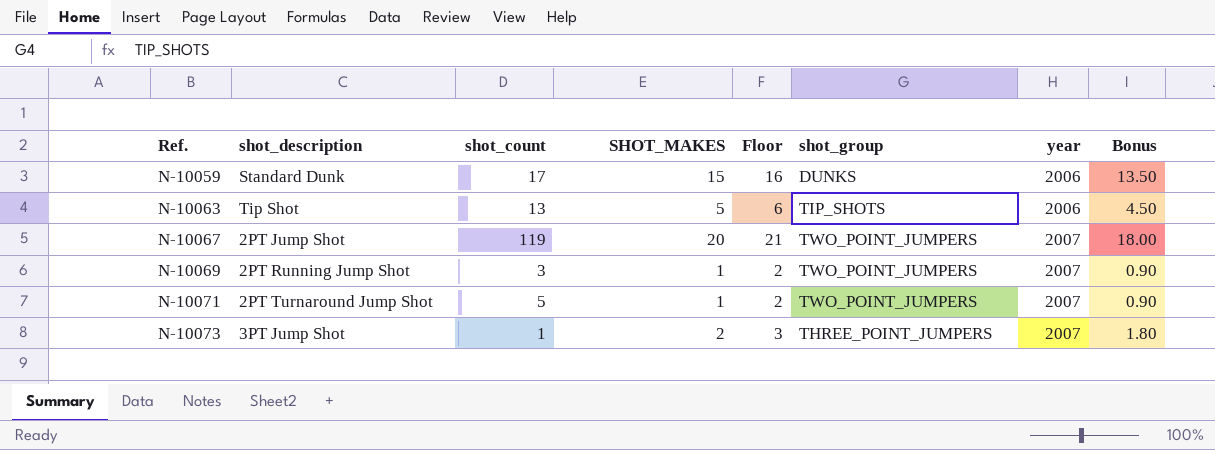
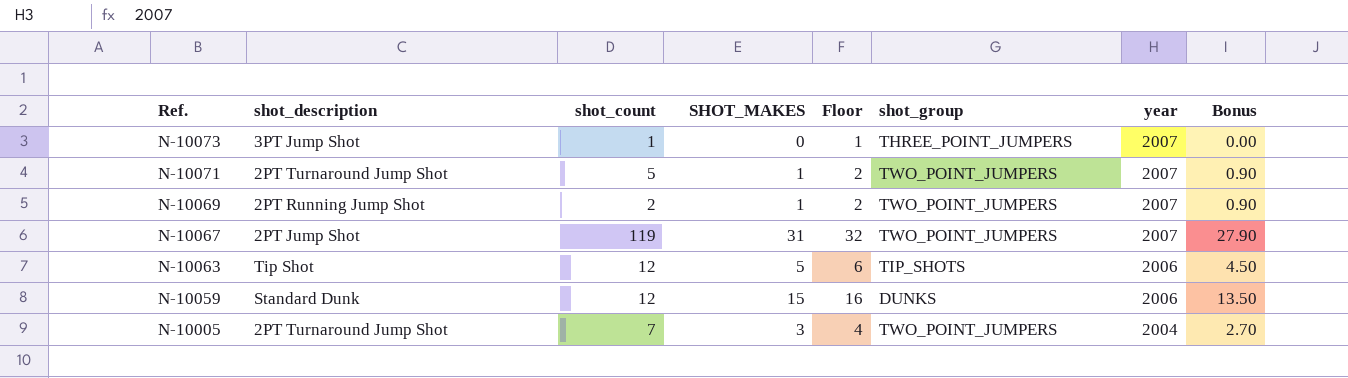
row order: Ref. ascending -> Ref. descending
N-10073 | SHOT_MAKES: 2 -> 0
N-10073 | Floor: 3 -> 1
N-10073 | Bonus: 1.80 -> 0.00
N-10069 | shot_count: 3 -> 2
N-10067 | SHOT_MAKES: 20 -> 31
N-10067 | Floor: 21 -> 32
N-10067 | Bonus: 18.00 -> 27.90
N-10063 | shot_count: 13 -> 12
N-10059 | shot_count: 17 -> 12
row N-10005: none -> 2PT Turnaround Jump Shot | 7 | 3 | 4 | TWO_POINT_JUMPERS | 2004 | 2.70

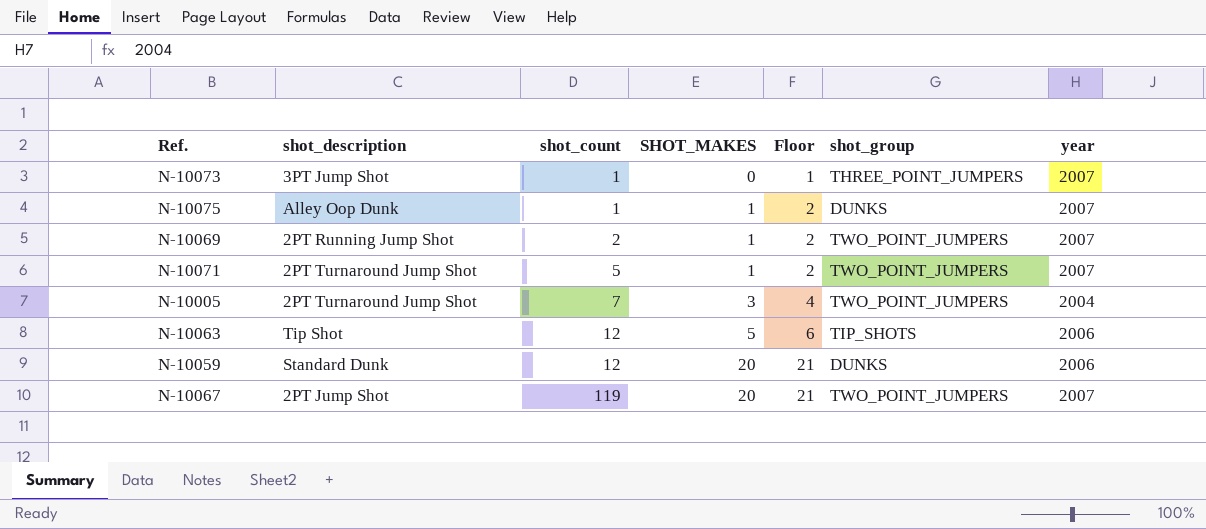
row order: Ref. descending -> shot_count ascending
column Bonus | formula: [SHOT_MAKES] * 0.9 -> none
row N-10075: none -> Alley Oop Dunk | 1 | 1 | 2 | DUNKS | 2007
N-10059 | SHOT_MAKES: 15 -> 20
N-10059 | Floor: 16 -> 21
N-10067 | SHOT_MAKES: 31 -> 20
N-10067 | Floor: 32 -> 21

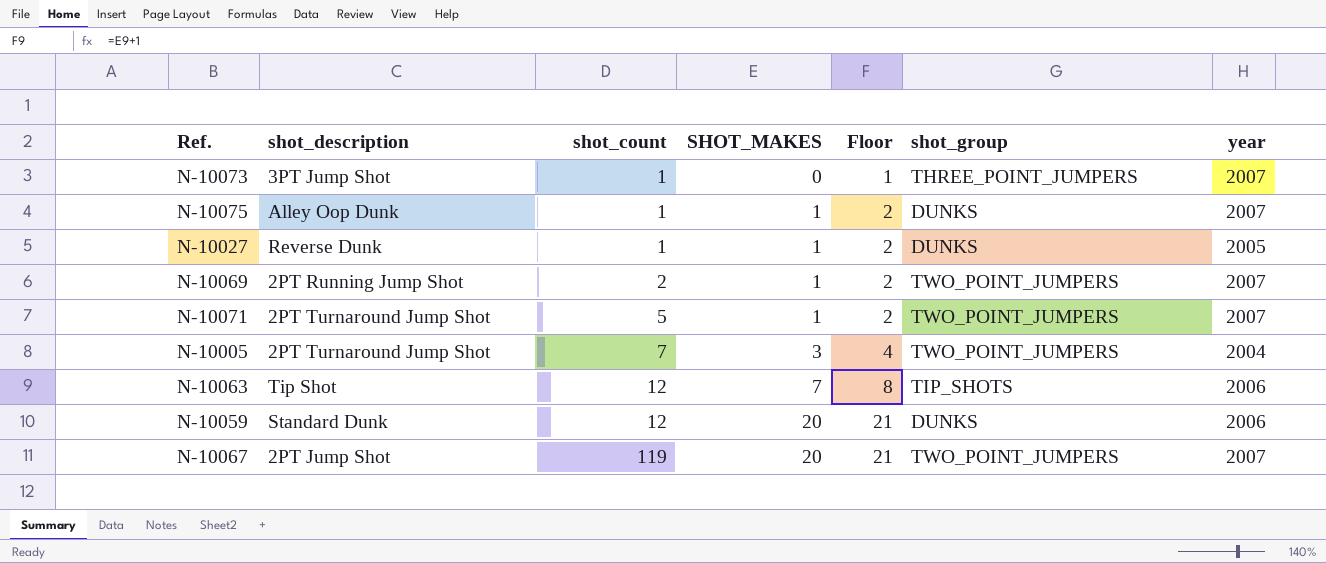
row N-10027: none -> Reverse Dunk | 1 | 1 | 2 | DUNKS | 2005
N-10063 | SHOT_MAKES: 5 -> 7
N-10063 | Floor: 6 -> 8

